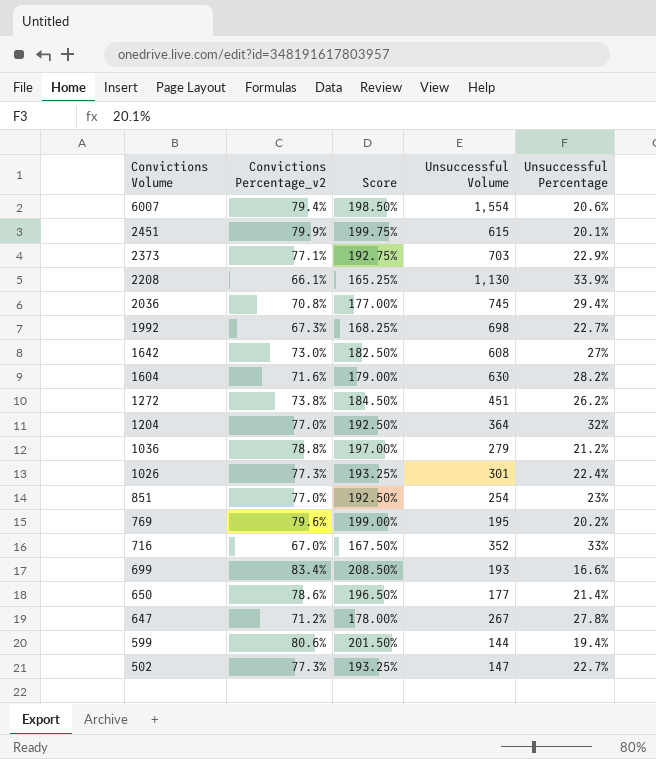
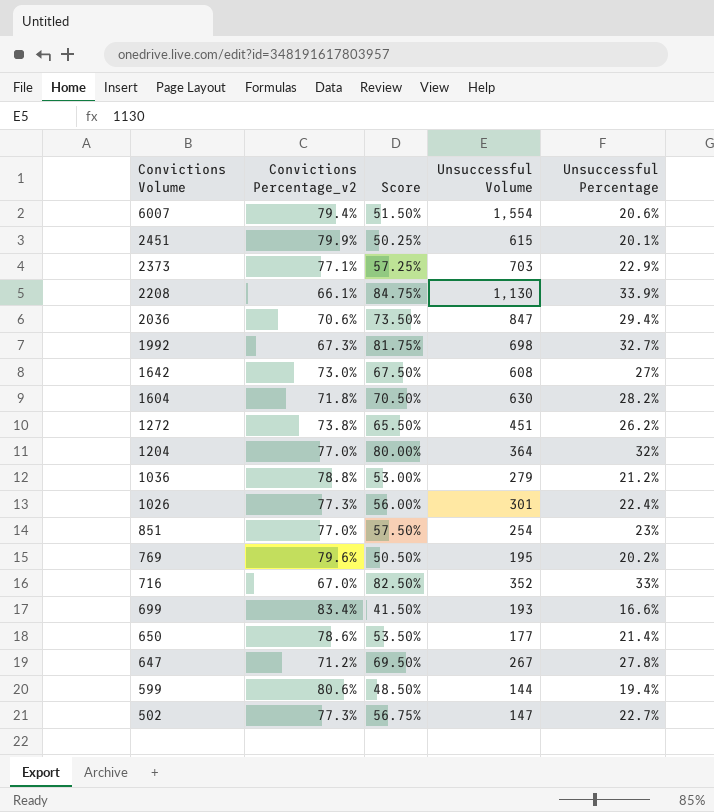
column Score | formula: [Convictions Percentage_v2] * 2.5 -> [Unsuccessful Percentage] * 2.5
2036 | Convictions Percentage_v2: 70.8% -> 70.6%
2036 | Unsuccessful Volume: 745 -> 847
1992 | Unsuccessful Percentage: 22.7% -> 32.7%
1604 | Convictions Percentage_v2: 71.6% -> 71.8%

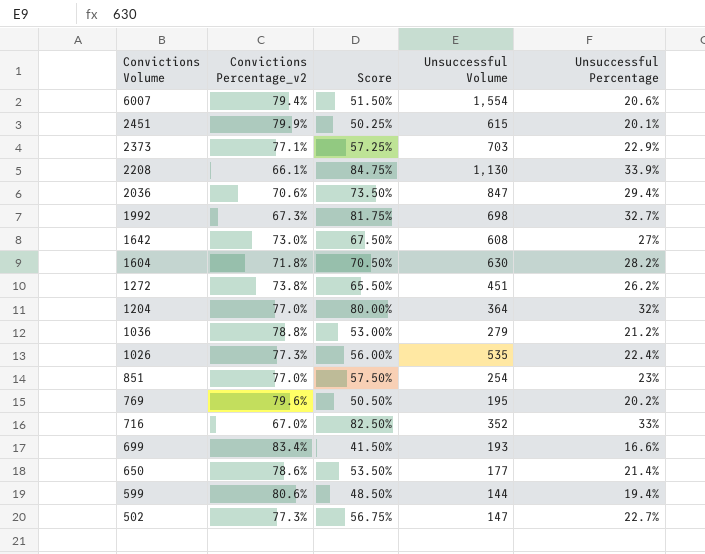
row 647: 71.2% | 69.50% | 267 | 27.8% -> none
1026 | Unsuccessful Volume: 301 -> 535

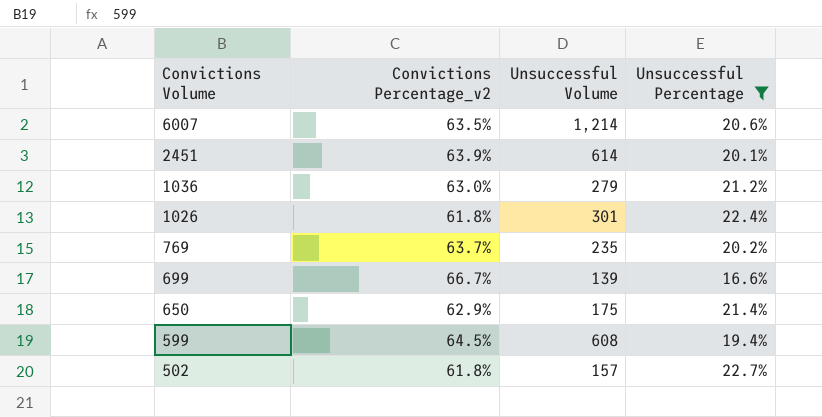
filter: none -> Unsuccessful Percentage <= 22.7%
column Score | formula: [Unsuccessful Percentage] * 2.5 -> none
6007 | Convictions Percentage_v2: 79.4% -> 63.5%
6007 | Unsuccessful Volume: 1,554 -> 1,214
2451 | Convictions Percentage_v2: 79.9% -> 63.9%
2451 | Unsuccessful Volume: 615 -> 614
1036 | Convictions Percentage_v2: 78.8% -> 63.0%
1026 | Convictions Percentage_v2: 77.3% -> 61.8%
1026 | Unsuccessful Volume: 535 -> 301
769 | Convictions Percentage_v2: 79.6% -> 63.7%
769 | Unsuccessful Volume: 195 -> 235
699 | Convictions Percentage_v2: 83.4% -> 66.7%
699 | Unsuccessful Volume: 193 -> 139
650 | Convictions Percentage_v2: 78.6% -> 62.9%
650 | Unsuccessful Volume: 177 -> 175
599 | Convictions Percentage_v2: 80.6% -> 64.5%
599 | Unsuccessful Volume: 144 -> 608
502 | Convictions Percentage_v2: 77.3% -> 61.8%
502 | Unsuccessful Volume: 147 -> 157

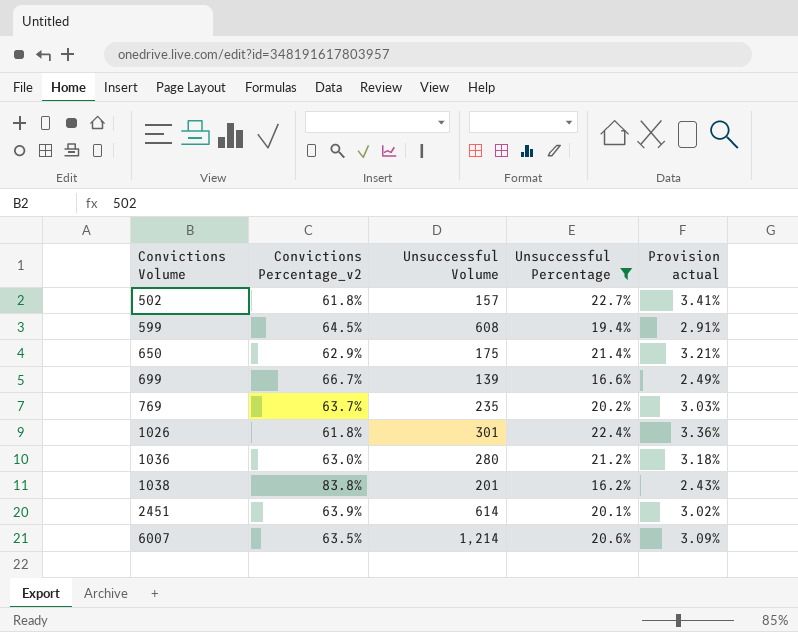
row order: Convictions Volume descending -> Convictions Volume ascending
column Provision actual | formula: none -> [Unsuccessful Percentage] * 0.15
1036 | Unsuccessful Volume: 279 -> 280
row 1038: none -> 83.8% | 201 | 16.2% | 2.43%

